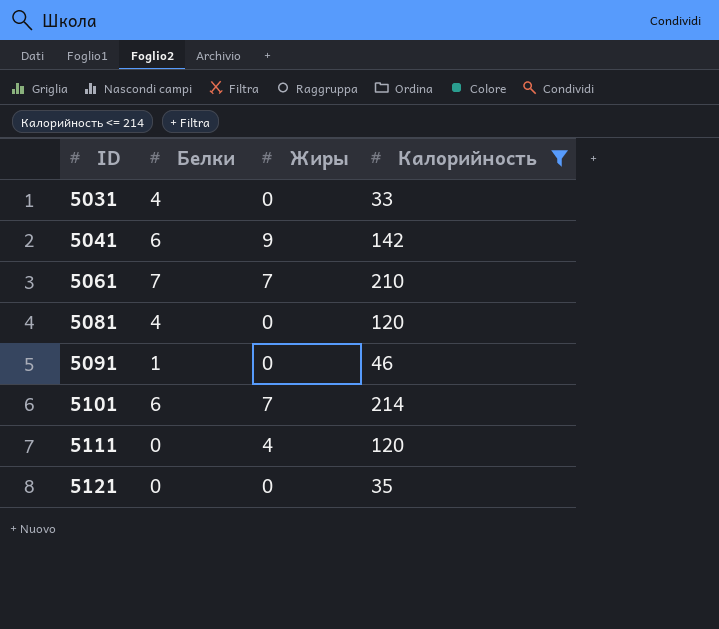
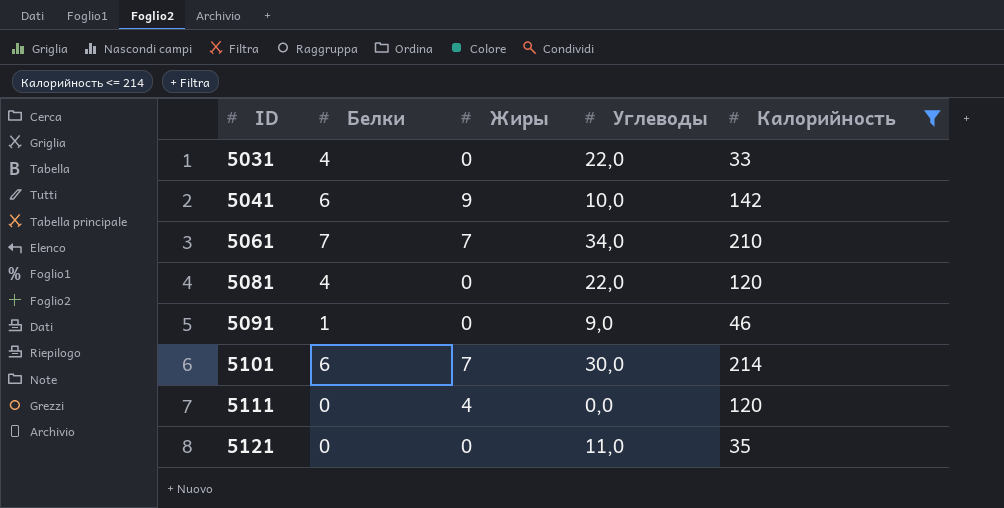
column Углеводы | position: none -> 4

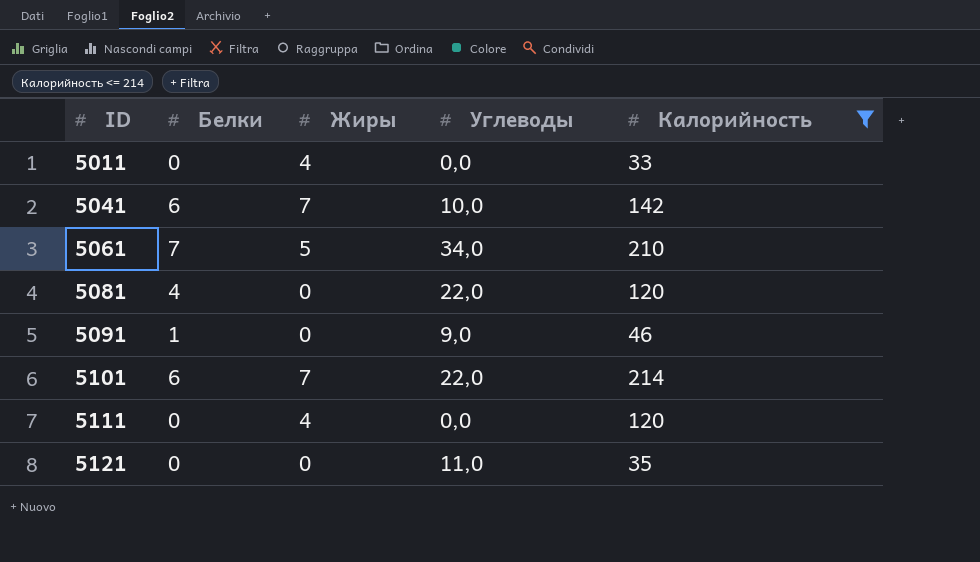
row 5031: 4 | 0 | 22,0 | 33 -> none
row 5011: none -> 0 | 4 | 0,0 | 33
5041 | Жиры: 9 -> 7
5061 | Жиры: 7 -> 5
5101 | Углеводы: 30,0 -> 22,0

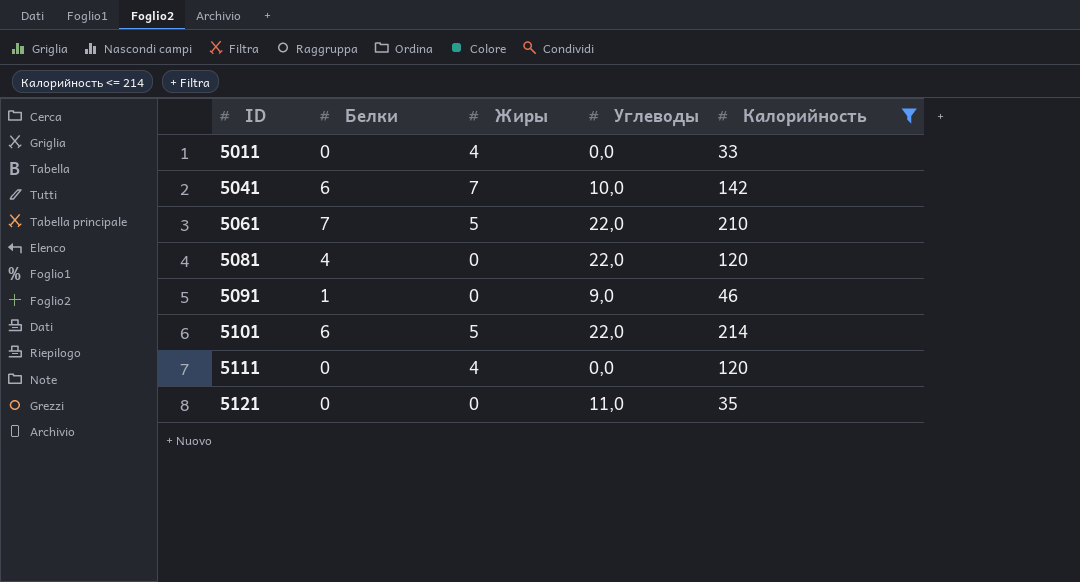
5061 | Углеводы: 34,0 -> 22,0
5101 | Жиры: 7 -> 5

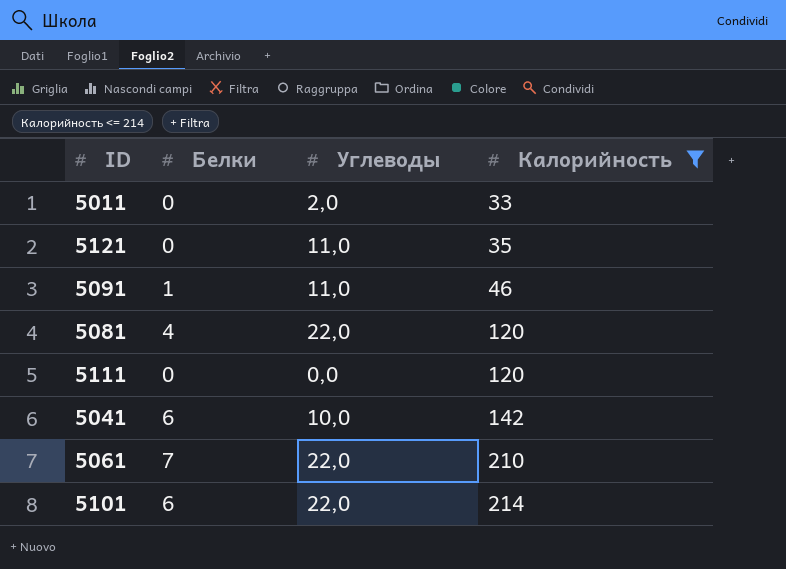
row order: ID ascending -> Калорийность ascending
column Жиры | position: 3 -> none
5011 | Углеводы: 0,0 -> 2,0
5091 | Углеводы: 9,0 -> 11,0

